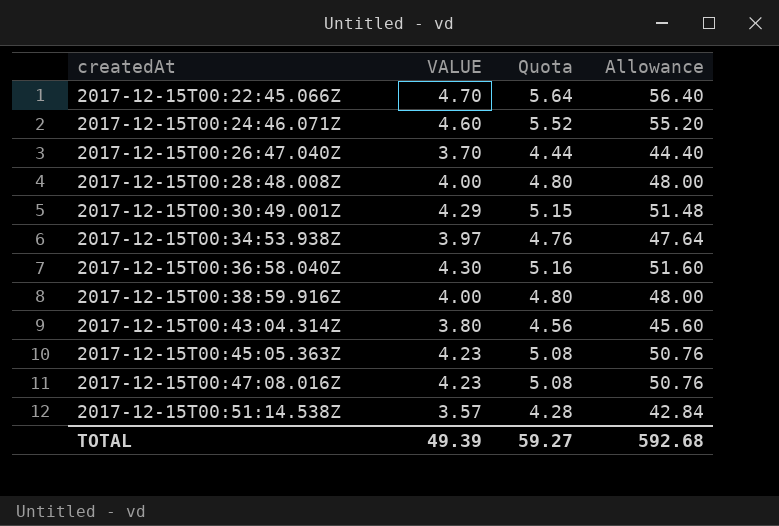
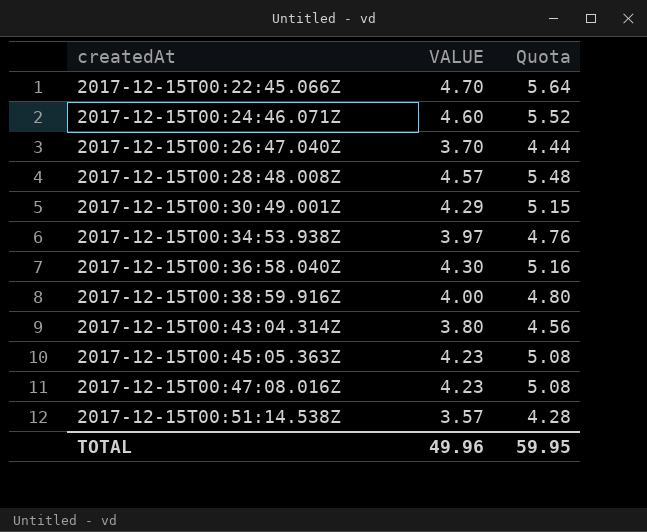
column Allowance | formula: [VALUE] * 12 -> none
2017-12-15T00:28:48.008Z | VALUE: 4.00 -> 4.57
2017-12-15T00:28:48.008Z | Quota: 4.80 -> 5.48
TOTAL | VALUE: 49.39 -> 49.96
TOTAL | Quota: 59.27 -> 59.95

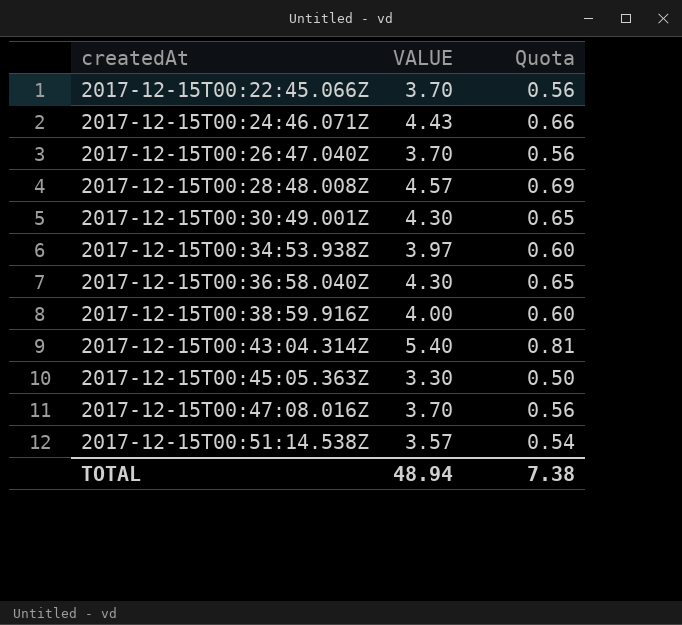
column Quota | formula: [VALUE] * 1.2 -> [VALUE] * 0.15
2017-12-15T00:22:45.066Z | VALUE: 4.70 -> 3.70
2017-12-15T00:24:46.071Z | VALUE: 4.60 -> 4.43
2017-12-15T00:30:49.001Z | VALUE: 4.29 -> 4.30
2017-12-15T00:43:04.314Z | VALUE: 3.80 -> 5.40
2017-12-15T00:45:05.363Z | VALUE: 4.23 -> 3.30
2017-12-15T00:47:08.016Z | VALUE: 4.23 -> 3.70
TOTAL | VALUE: 49.96 -> 48.94
TOTAL | Quota: 59.95 -> 7.38

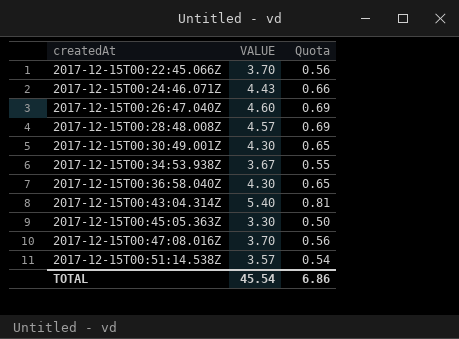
row 2017-12-15T00:38:59.916Z: 4.00 | 0.60 -> none
2017-12-15T00:26:47.040Z | VALUE: 3.70 -> 4.60
2017-12-15T00:26:47.040Z | Quota: 0.56 -> 0.69
2017-12-15T00:34:53.938Z | VALUE: 3.97 -> 3.67
2017-12-15T00:34:53.938Z | Quota: 0.60 -> 0.55
TOTAL | VALUE: 48.94 -> 45.54
TOTAL | Quota: 7.38 -> 6.86

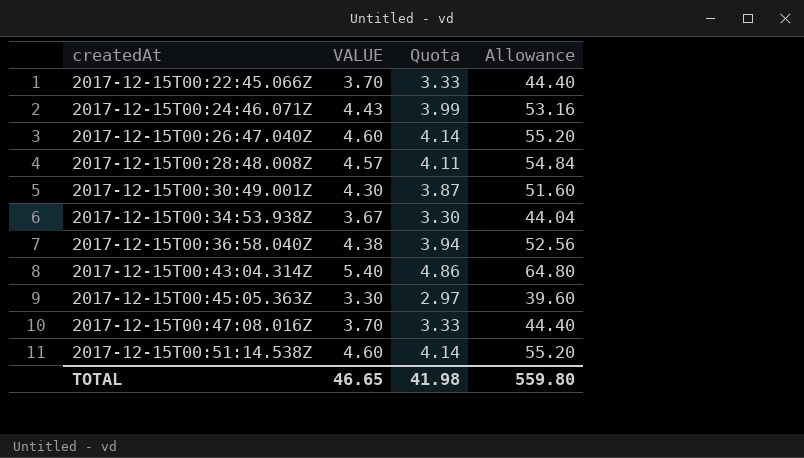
column Quota | formula: [VALUE] * 0.15 -> [VALUE] * 0.9
column Allowance | formula: none -> [VALUE] * 12
2017-12-15T00:36:58.040Z | VALUE: 4.30 -> 4.38
2017-12-15T00:51:14.538Z | VALUE: 3.57 -> 4.60
TOTAL | VALUE: 45.54 -> 46.65
TOTAL | Quota: 6.86 -> 41.98

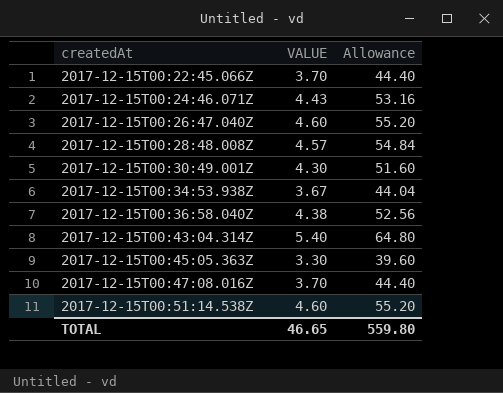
column Quota | formula: [VALUE] * 0.9 -> none

